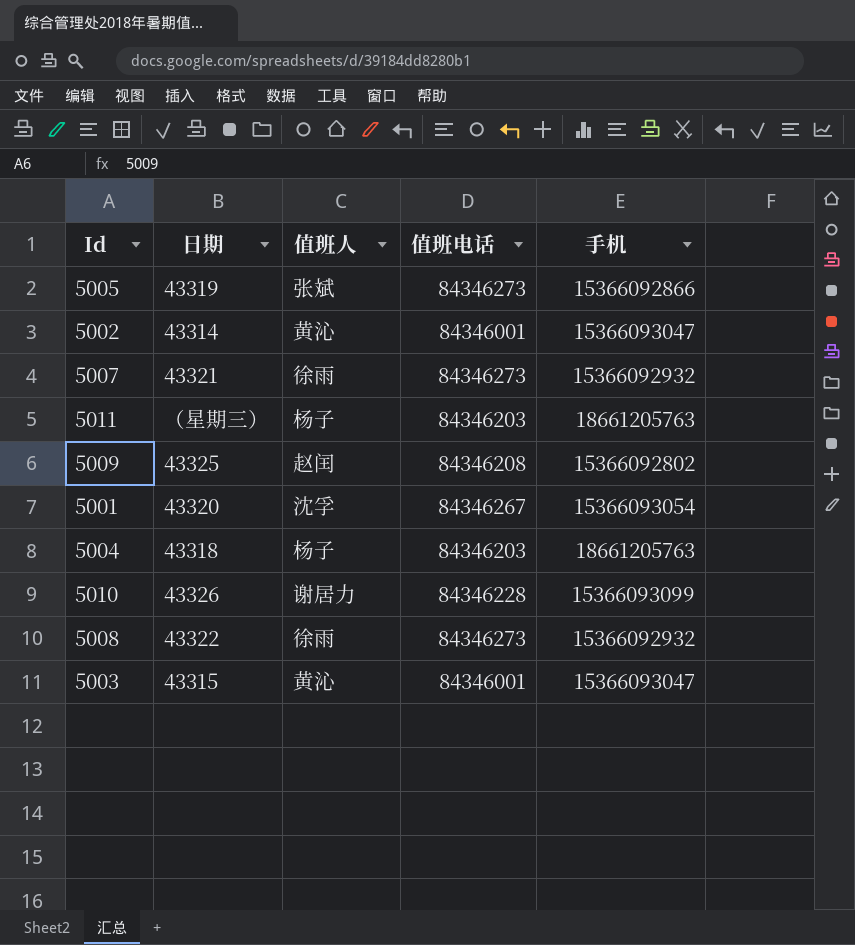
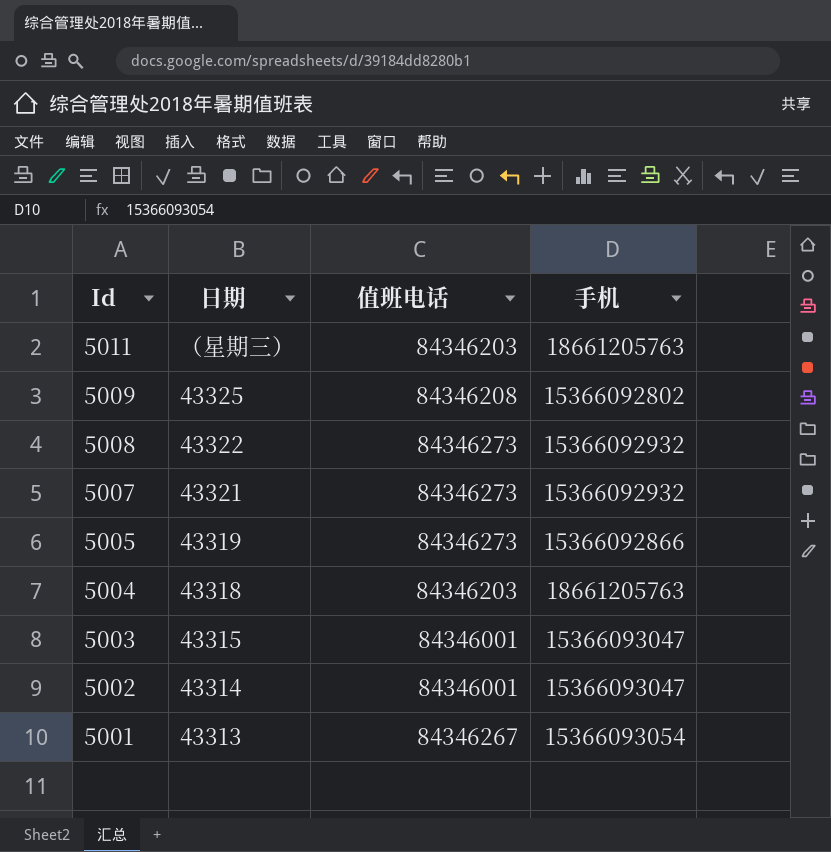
row order: none -> Id descending
column 值班人 | position: 3 -> none
row 5010: 43326 | 谢居力 | 84346228 | 15366093099 -> none
5001 | 日期: 43320 -> 43313

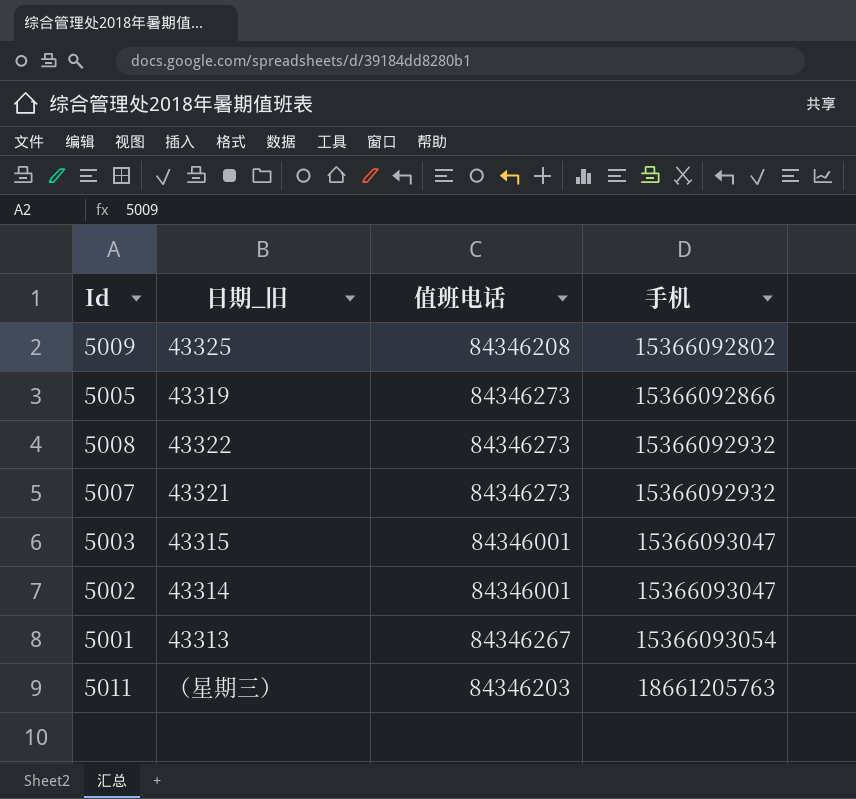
row order: Id descending -> 手机 ascending
column name: 日期 -> 日期_旧
row 5004: 43318 | 84346203 | 18661205763 -> none

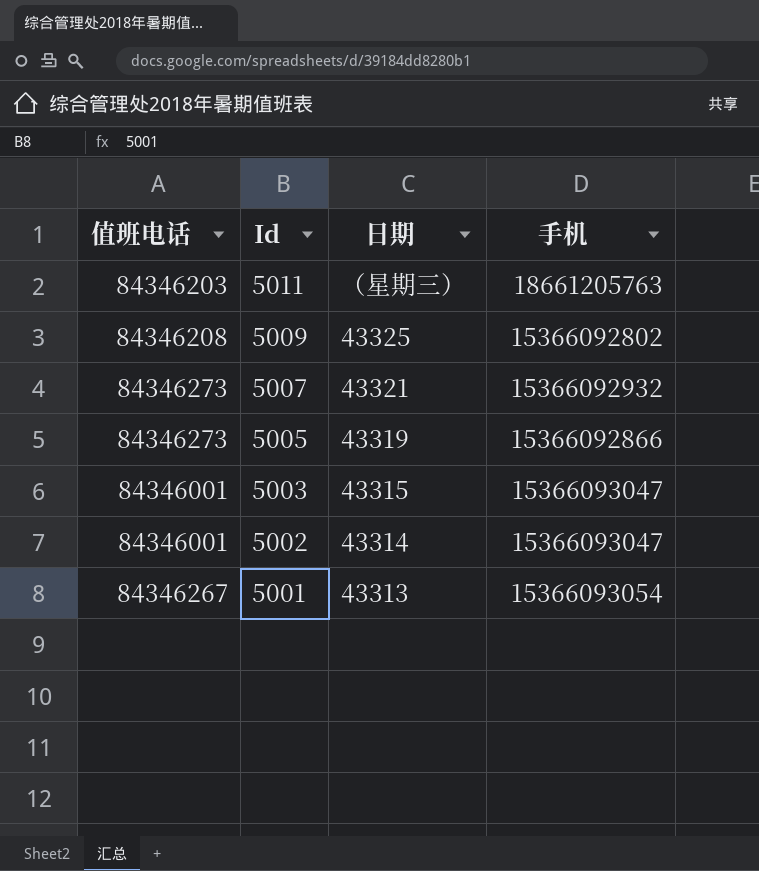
row order: 手机 ascending -> Id descending
column 值班电话 | position: 3 -> 1
column name: 日期_旧 -> 日期
row 5008: 43322 | 84346273 | 15366092932 -> none

